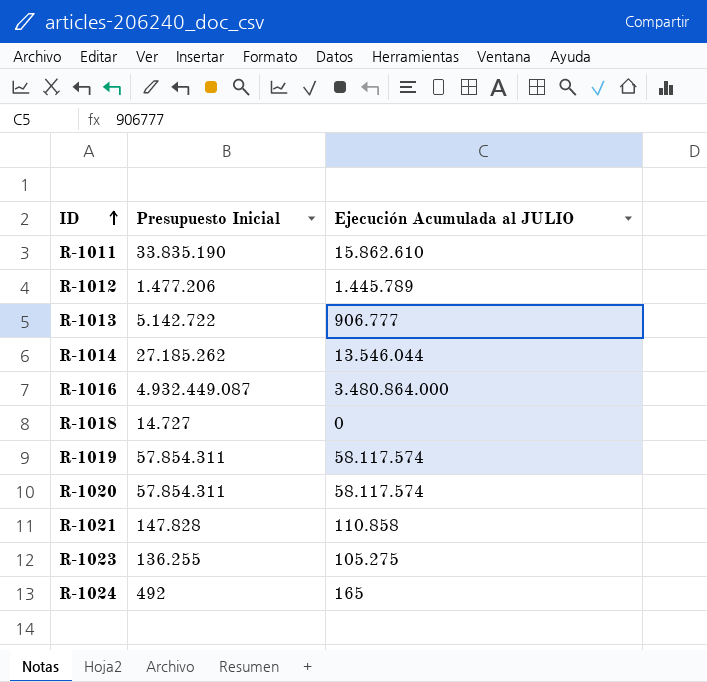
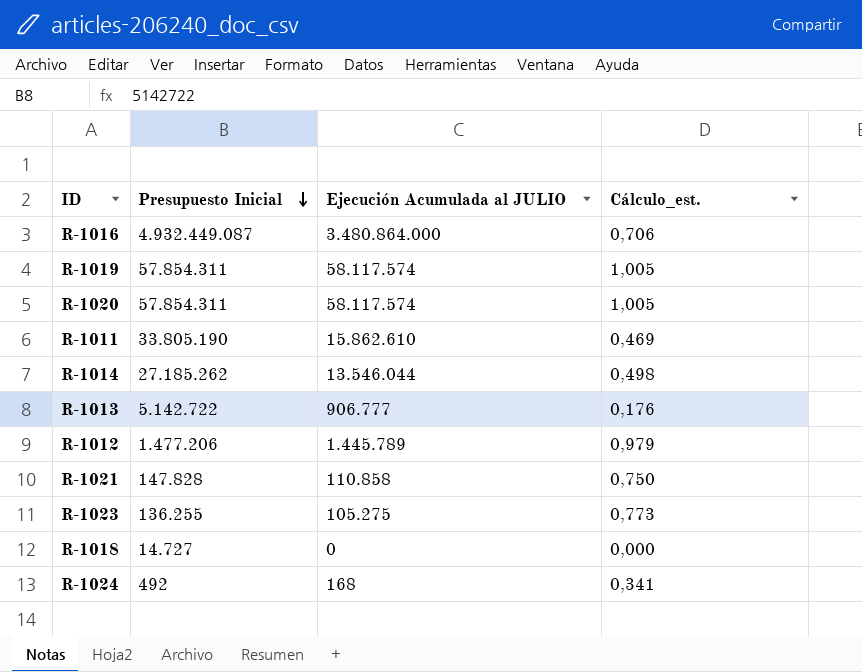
row order: ID ascending -> Presupuesto Inicial descending
column Cálculo_est. | formula: none -> [Ejecución Acumulada al JULIO] / [Presupuesto Inicial]
R-1011 | Presupuesto Inicial: 33.835.190 -> 33.805.190
R-1024 | Ejecución Acumulada al JULIO: 165 -> 168

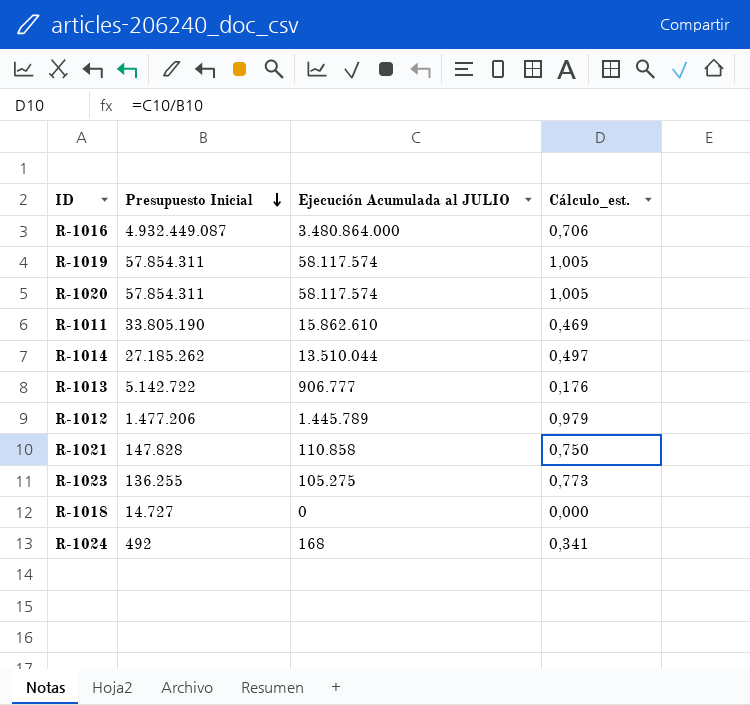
R-1014 | Ejecución Acumulada al JULIO: 13.546.044 -> 13.510.044
R-1014 | Cálculo_est.: 0,498 -> 0,497

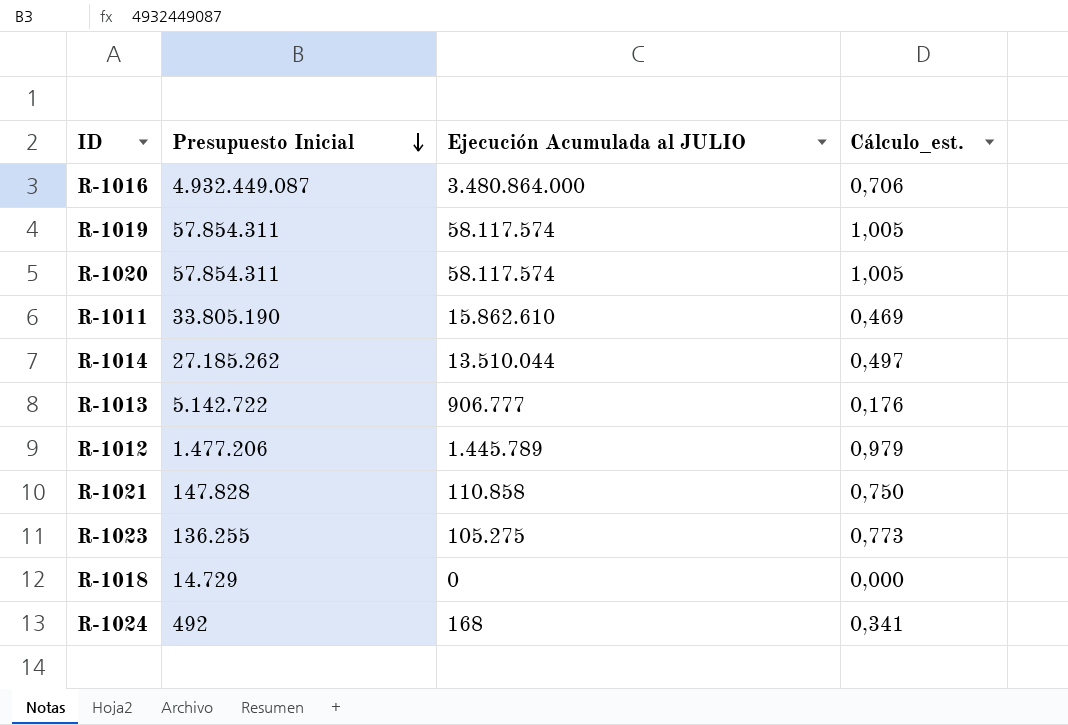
R-1018 | Presupuesto Inicial: 14.727 -> 14.729

